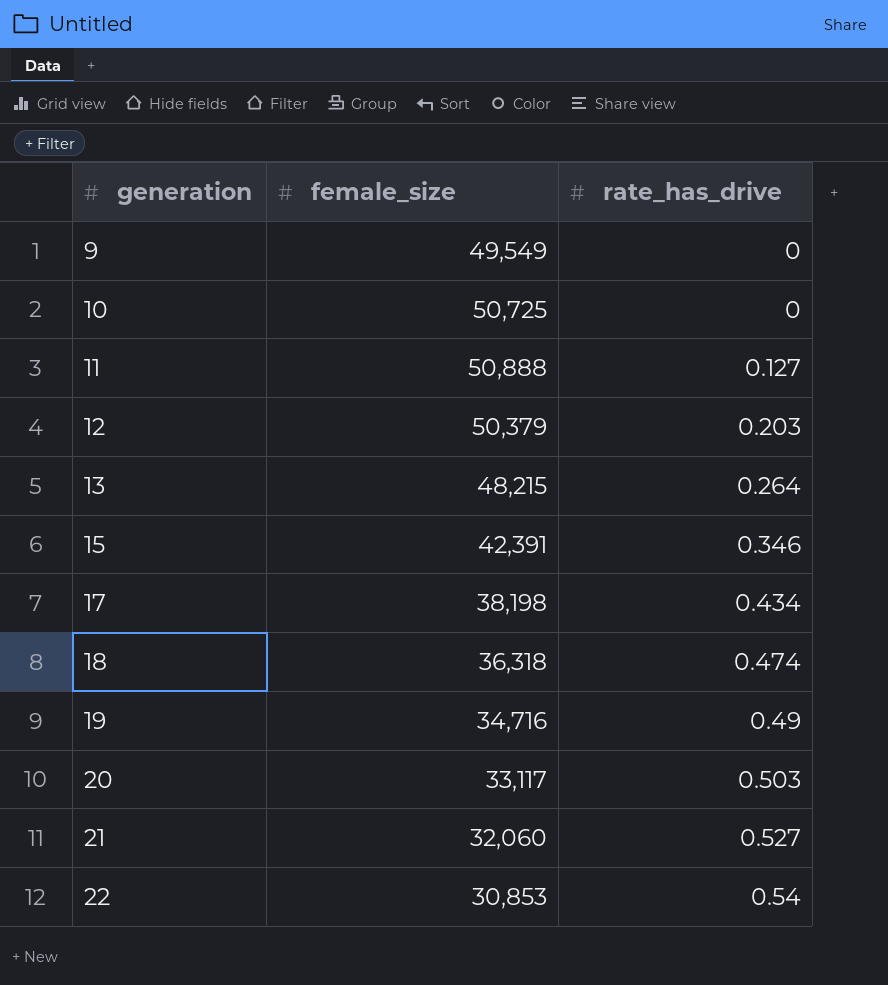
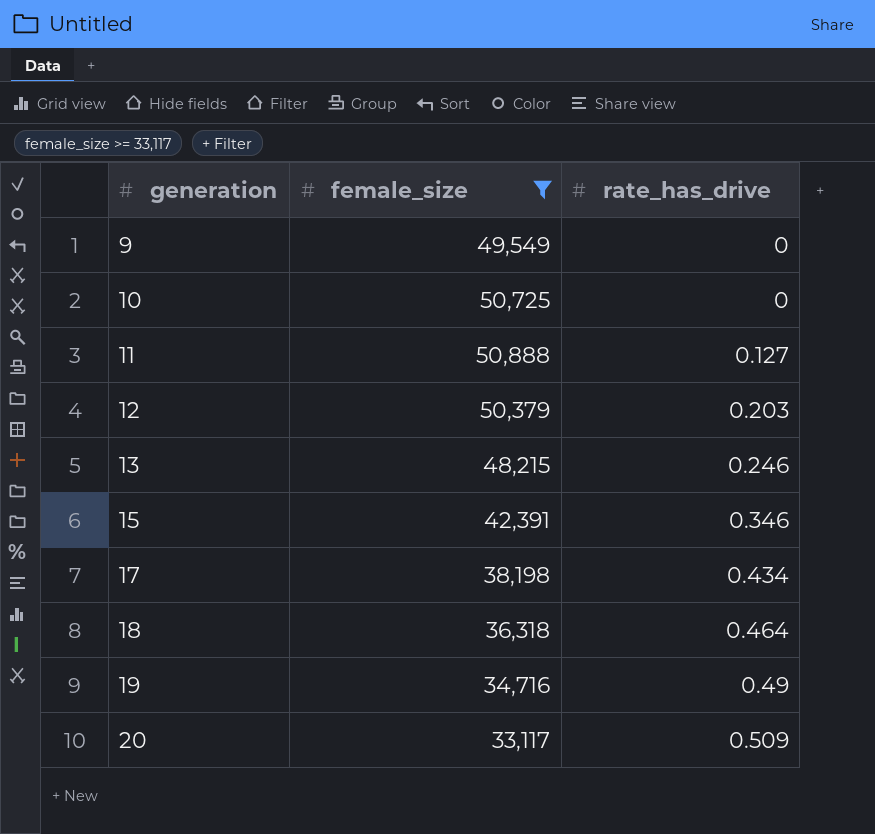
filter: none -> female_size >= 33,117
13 | rate_has_drive: 0.264 -> 0.246
18 | rate_has_drive: 0.474 -> 0.464
20 | rate_has_drive: 0.503 -> 0.509

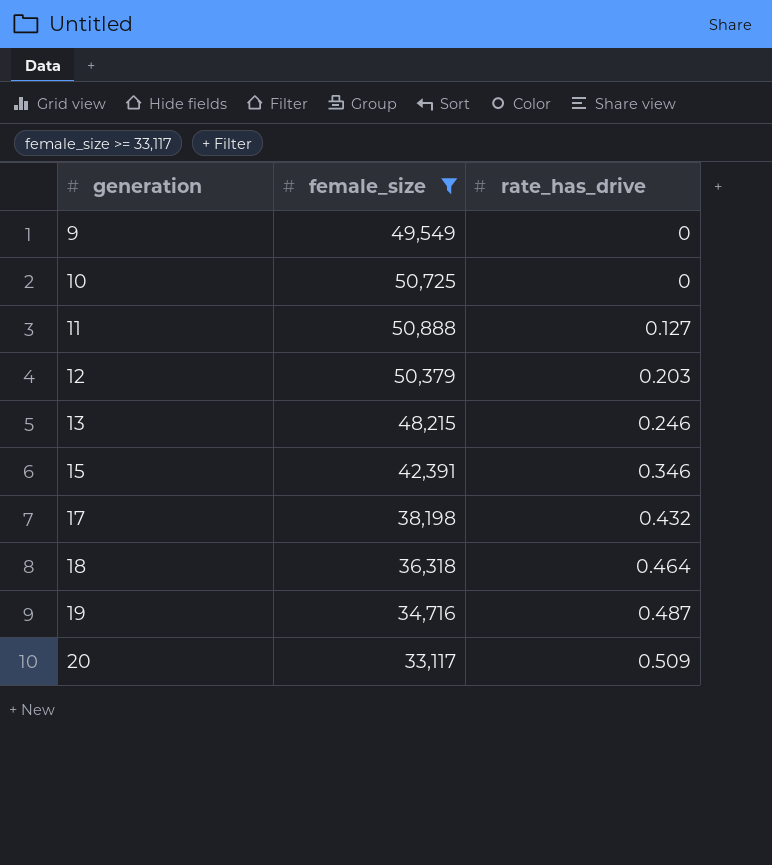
17 | rate_has_drive: 0.434 -> 0.432
19 | rate_has_drive: 0.49 -> 0.487

